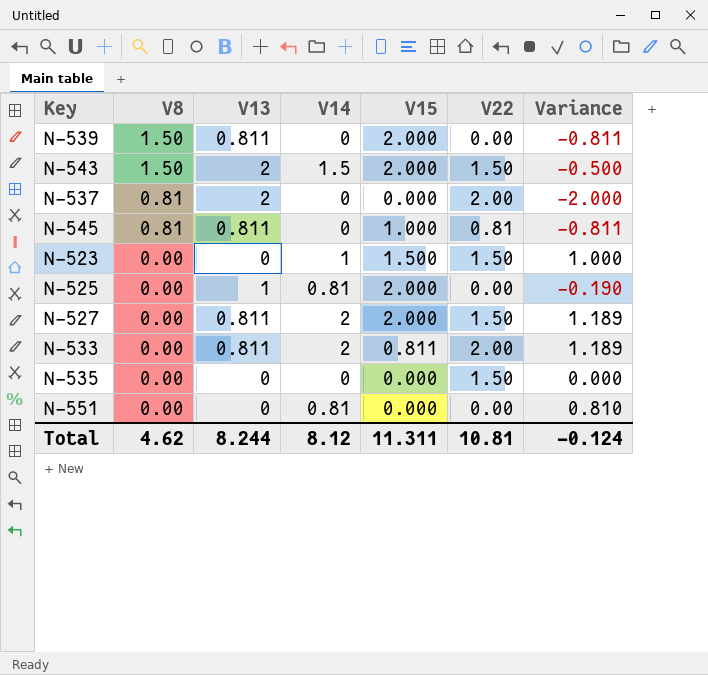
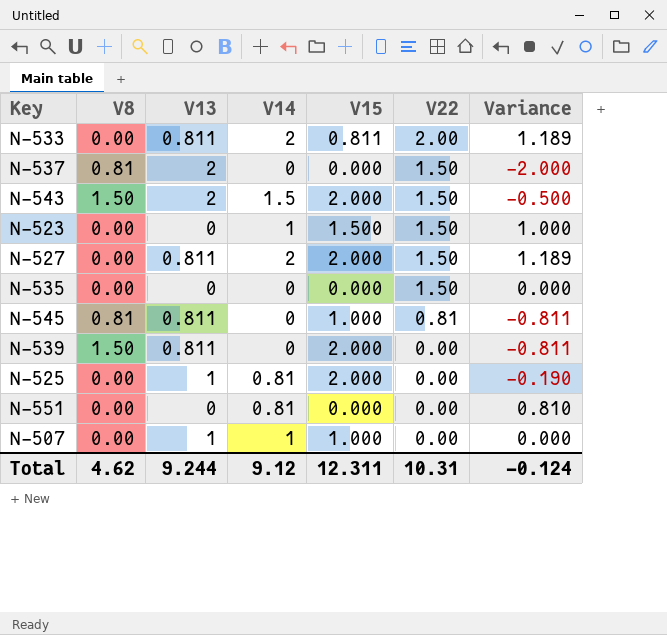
row order: V8 descending -> V22 descending
N-537 | V22: 2.00 -> 1.50
row N-507: none -> 0.00 | 1 | 1 | 1.000 | 0.00 | 0.000
Total | V13: 8.244 -> 9.244
Total | V14: 8.12 -> 9.12
Total | V15: 11.311 -> 12.311
Total | V22: 10.81 -> 10.31

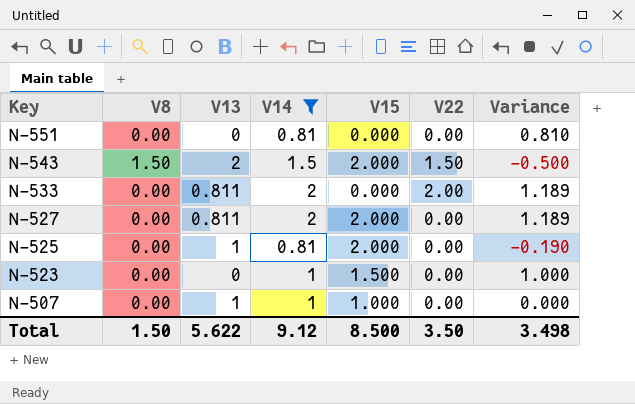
filter: none -> V14 != 0
row order: V22 descending -> Key descending
N-533 | V15: 0.811 -> 0.000
N-527 | V22: 1.50 -> 0.00
N-523 | V22: 1.50 -> 0.00
Total | V8: 4.62 -> 1.50
Total | V13: 9.244 -> 5.622
Total | V15: 12.311 -> 8.500
Total | V22: 10.31 -> 3.50
Total | Variance: -0.124 -> 3.498

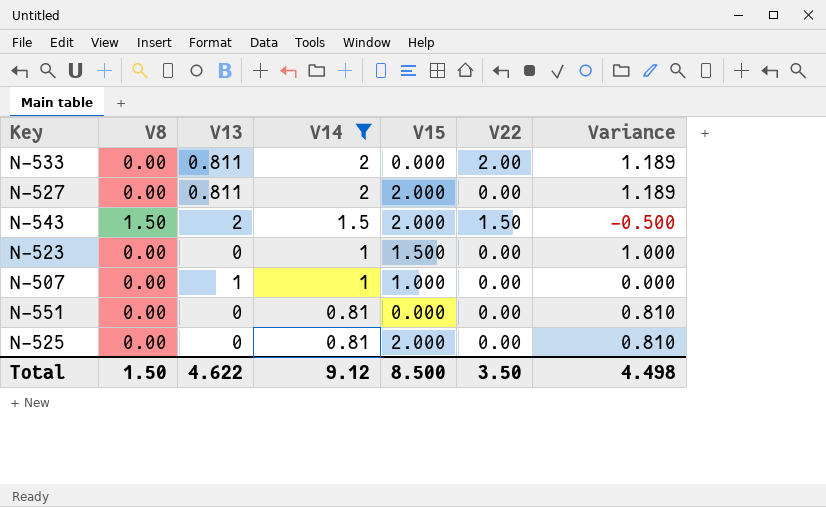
row order: Key descending -> V14 descending
N-525 | V13: 1 -> 0
N-525 | Variance: -0.190 -> 0.810
Total | V13: 5.622 -> 4.622
Total | Variance: 3.498 -> 4.498

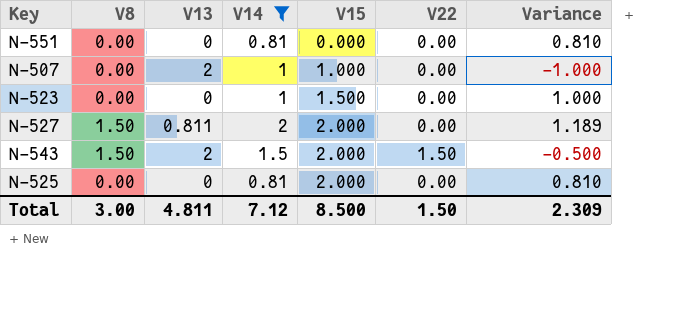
row order: V14 descending -> V15 ascending
row N-533: 0.00 | 0.811 | 2 | 0.000 | 2.00 | 1.189 -> none
N-507 | V13: 1 -> 2
N-507 | Variance: 0.000 -> -1.000
N-527 | V8: 0.00 -> 1.50
Total | V8: 1.50 -> 3.00
Total | V13: 4.622 -> 4.811
Total | V14: 9.12 -> 7.12
Total | V22: 3.50 -> 1.50
Total | Variance: 4.498 -> 2.309

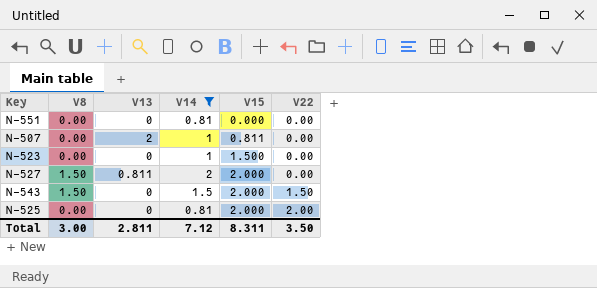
column Variance | formula: [V14] - [V13] -> none
N-507 | V15: 1.000 -> 0.811
N-543 | V13: 2 -> 0
N-525 | V22: 0.00 -> 2.00
Total | V13: 4.811 -> 2.811
Total | V15: 8.500 -> 8.311
Total | V22: 1.50 -> 3.50

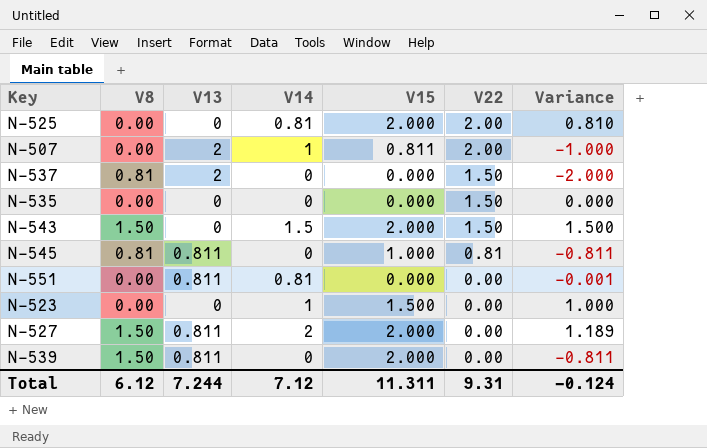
filter: V14 != 0 -> none
row order: V15 ascending -> V22 descending
column Variance | formula: none -> [V14] - [V13]
N-507 | V22: 0.00 -> 2.00
N-551 | V13: 0 -> 0.811
Total | V8: 3.00 -> 6.12
Total | V13: 2.811 -> 7.244
Total | V15: 8.311 -> 11.311
Total | V22: 3.50 -> 9.31

